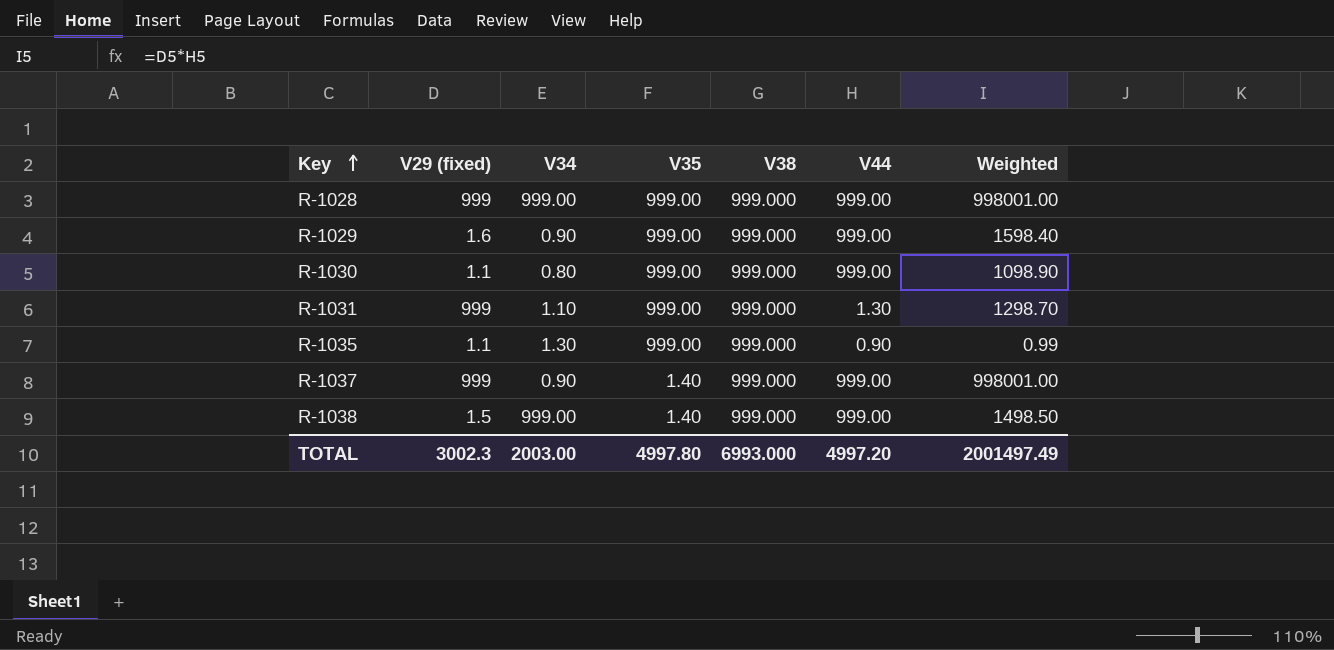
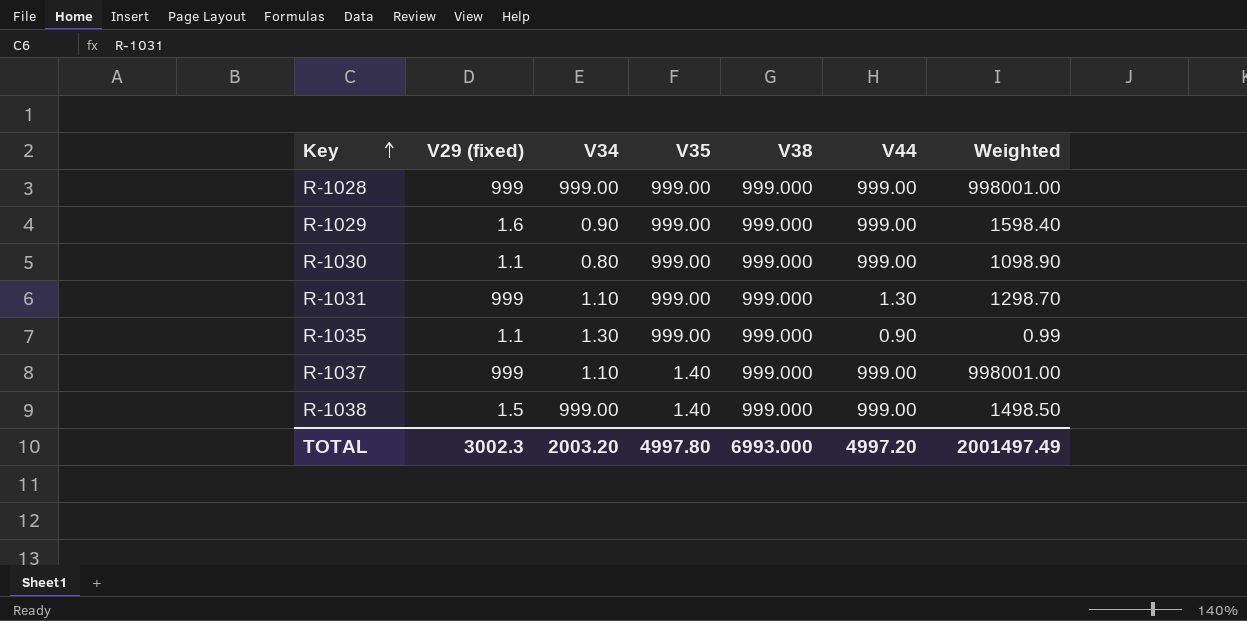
R-1037 | V34: 0.90 -> 1.10
TOTAL | V34: 2003.00 -> 2003.20

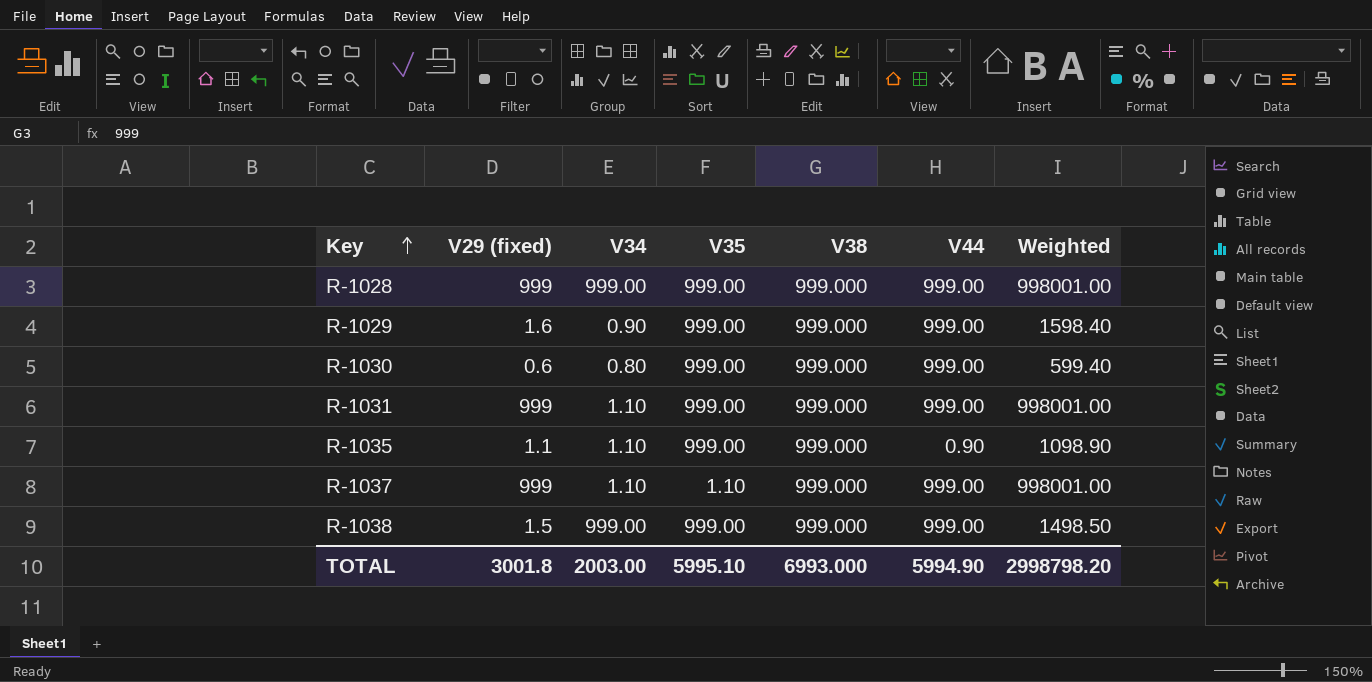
column Weighted | formula: [V29 (fixed)] * [V44] -> [V29 (fixed)] * [V38]
R-1030 | V29 (fixed): 1.1 -> 0.6
R-1031 | V44: 1.30 -> 999.00
R-1035 | V34: 1.30 -> 1.10
R-1037 | V35: 1.40 -> 1.10
R-1038 | V35: 1.40 -> 999.00
TOTAL | V29 (fixed): 3002.3 -> 3001.8
TOTAL | V34: 2003.20 -> 2003.00
TOTAL | V35: 4997.80 -> 5995.10
TOTAL | V44: 4997.20 -> 5994.90
TOTAL | Weighted: 2001497.49 -> 2998798.20

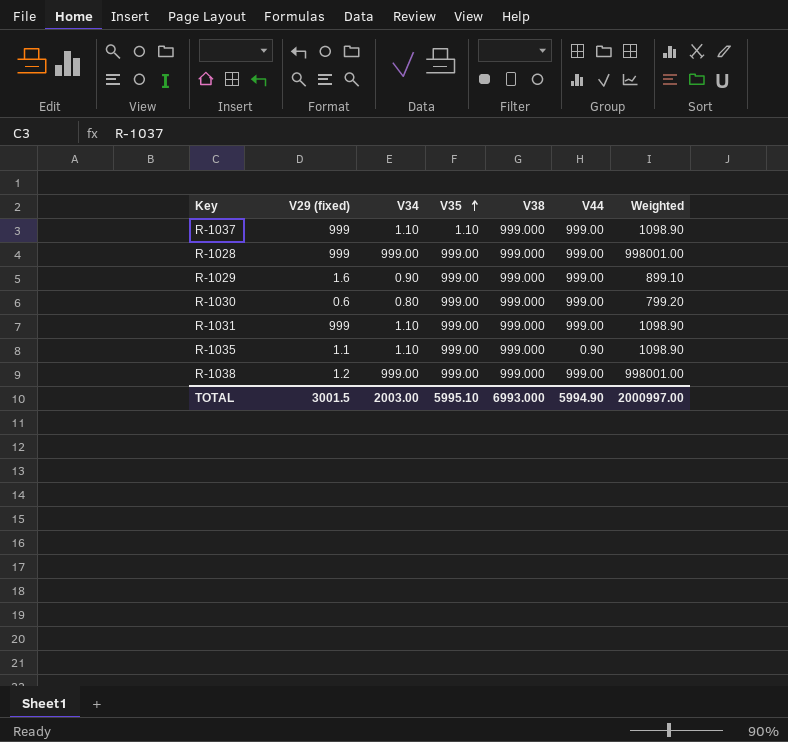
row order: Key ascending -> V35 ascending
column Weighted | formula: [V29 (fixed)] * [V38] -> [V34] * [V38]
R-1038 | V29 (fixed): 1.5 -> 1.2
TOTAL | V29 (fixed): 3001.8 -> 3001.5
TOTAL | Weighted: 2998798.20 -> 2000997.00

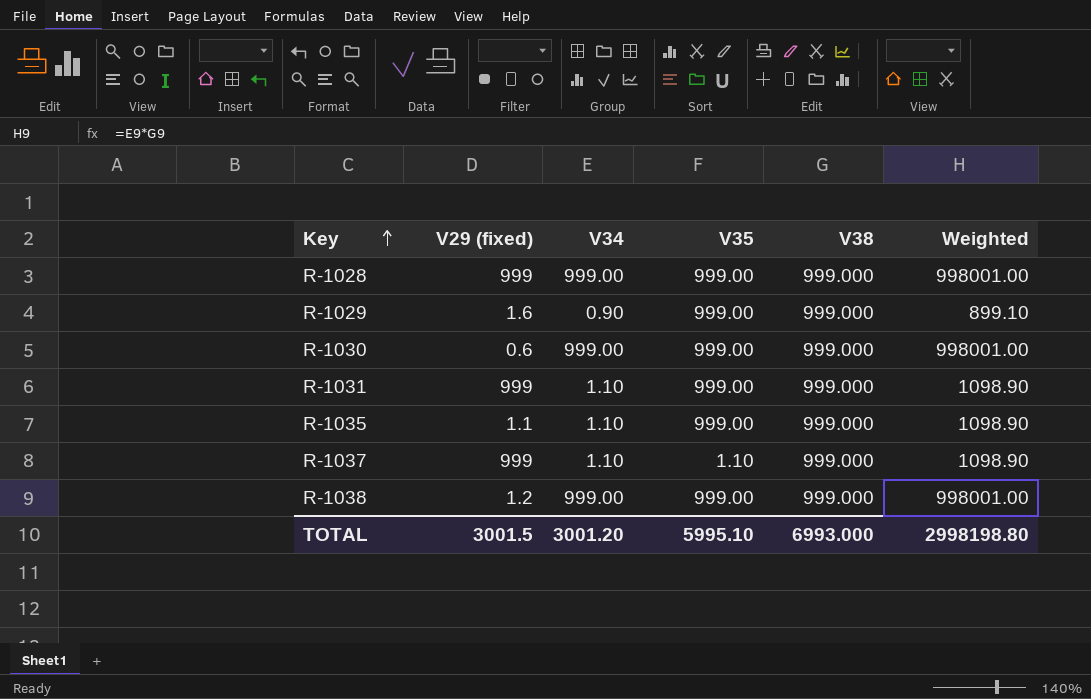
row order: V35 ascending -> Key ascending
column V44 | position: 6 -> none
R-1030 | V34: 0.80 -> 999.00
R-1030 | Weighted: 799.20 -> 998001.00
TOTAL | V34: 2003.00 -> 3001.20
TOTAL | Weighted: 2000997.00 -> 2998198.80

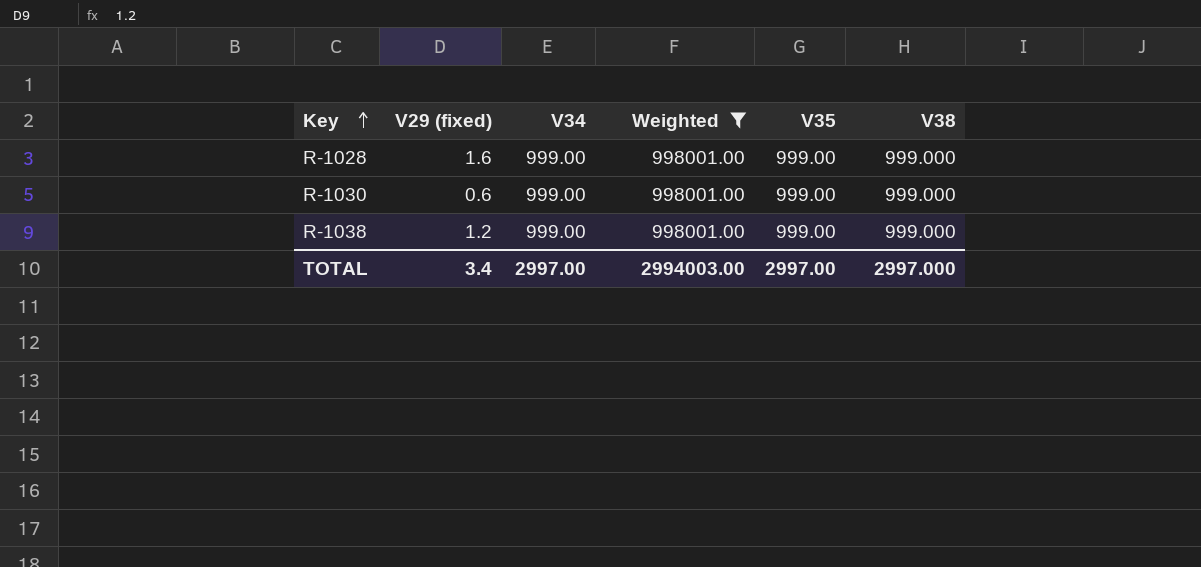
filter: none -> Weighted = 998001.00
column Weighted | position: 6 -> 4
R-1028 | V29 (fixed): 999 -> 1.6
TOTAL | V29 (fixed): 3001.5 -> 3.4
TOTAL | V34: 3001.20 -> 2997.00
TOTAL | Weighted: 2998198.80 -> 2994003.00
TOTAL | V35: 5995.10 -> 2997.00
TOTAL | V38: 6993.000 -> 2997.000

